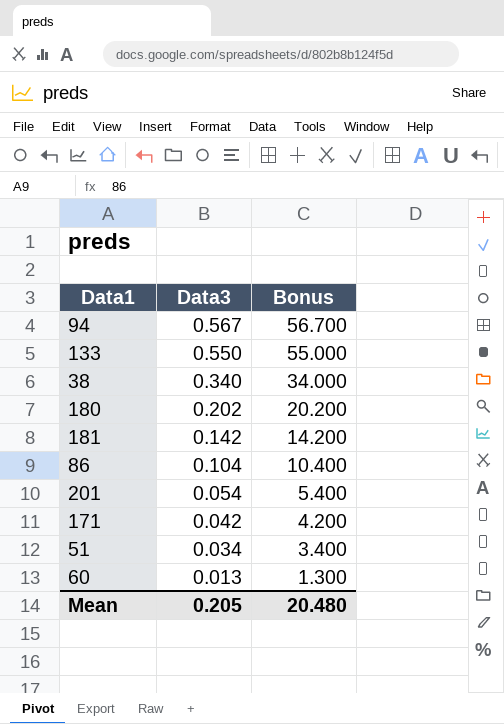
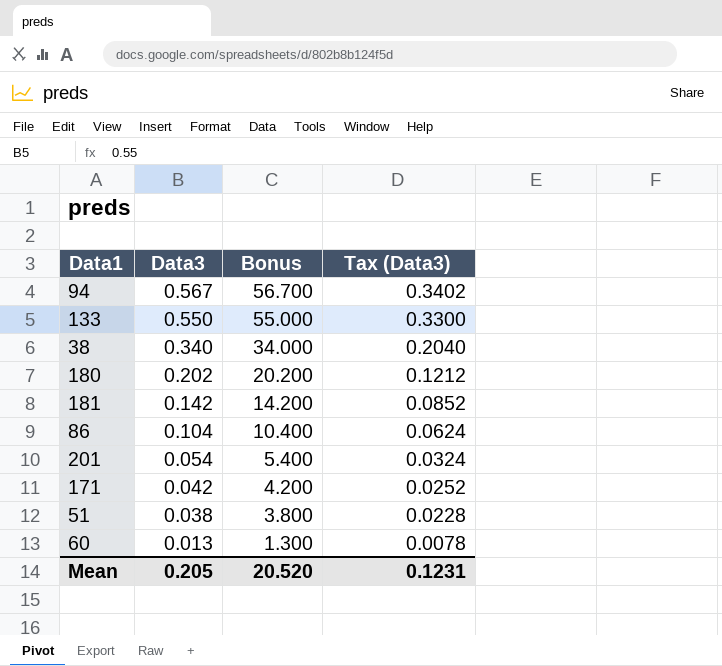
column Tax (Data3) | formula: none -> [Data3] * 0.6
51 | Data3: 0.034 -> 0.038
51 | Bonus: 3.400 -> 3.800
Mean | Bonus: 20.480 -> 20.520

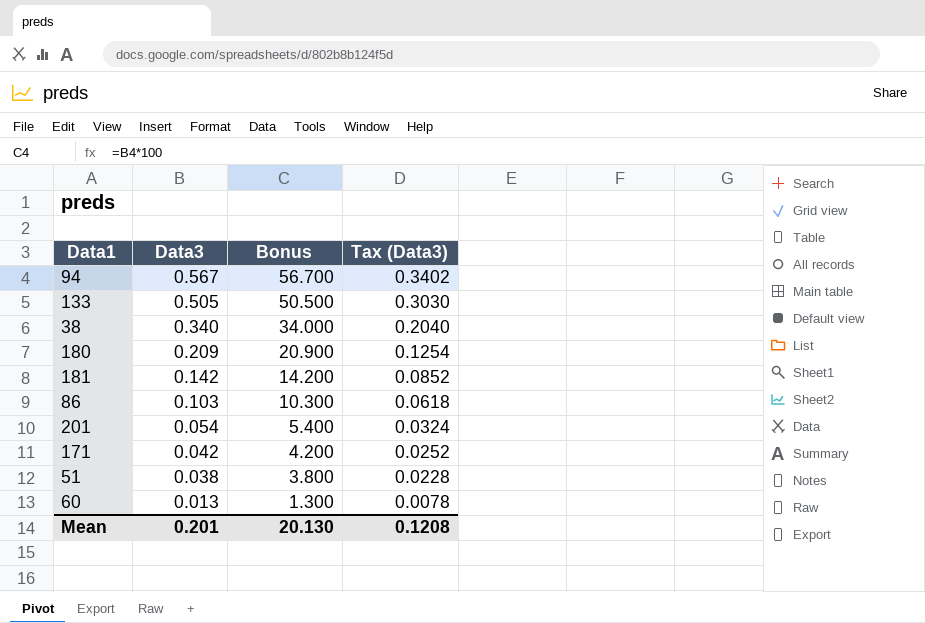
133 | Data3: 0.550 -> 0.505
133 | Bonus: 55.000 -> 50.500
133 | Tax (Data3): 0.3300 -> 0.3030
180 | Data3: 0.202 -> 0.209
180 | Bonus: 20.200 -> 20.900
180 | Tax (Data3): 0.1212 -> 0.1254
86 | Data3: 0.104 -> 0.103
86 | Bonus: 10.400 -> 10.300
86 | Tax (Data3): 0.0624 -> 0.0618
Mean | Data3: 0.205 -> 0.201
Mean | Bonus: 20.520 -> 20.130
Mean | Tax (Data3): 0.1231 -> 0.1208

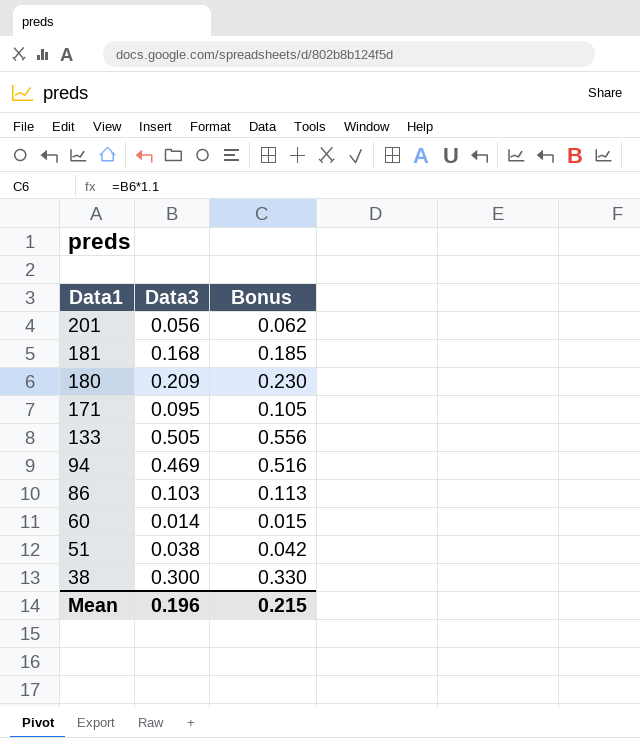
row order: Data3 descending -> Data1 descending
column Tax (Data3) | formula: [Data3] * 0.6 -> none
column Bonus | formula: [Data3] * 100 -> [Data3] * 1.1
201 | Data3: 0.054 -> 0.056
181 | Data3: 0.142 -> 0.168
171 | Data3: 0.042 -> 0.095
94 | Data3: 0.567 -> 0.469
60 | Data3: 0.013 -> 0.014
38 | Data3: 0.340 -> 0.300
Mean | Data3: 0.201 -> 0.196
Mean | Bonus: 20.130 -> 0.215

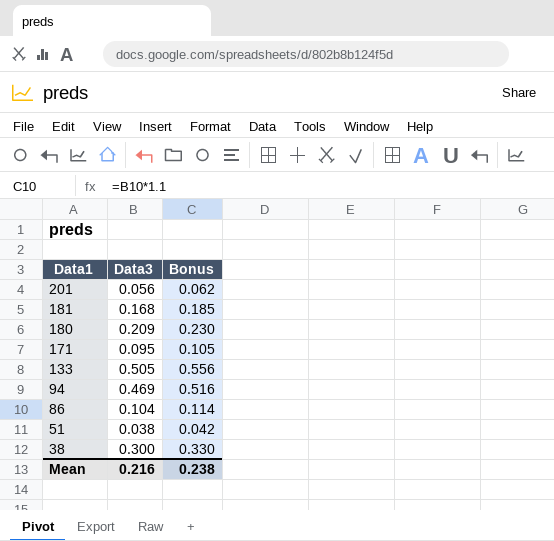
row 60: 0.014 | 0.015 -> none
86 | Data3: 0.103 -> 0.104
86 | Bonus: 0.113 -> 0.114
Mean | Data3: 0.196 -> 0.216
Mean | Bonus: 0.215 -> 0.238

